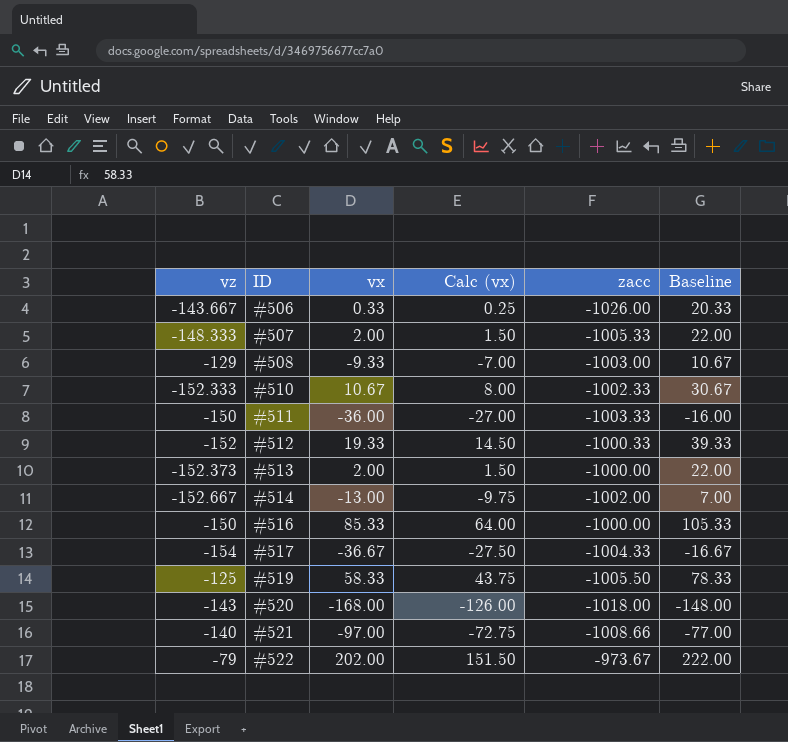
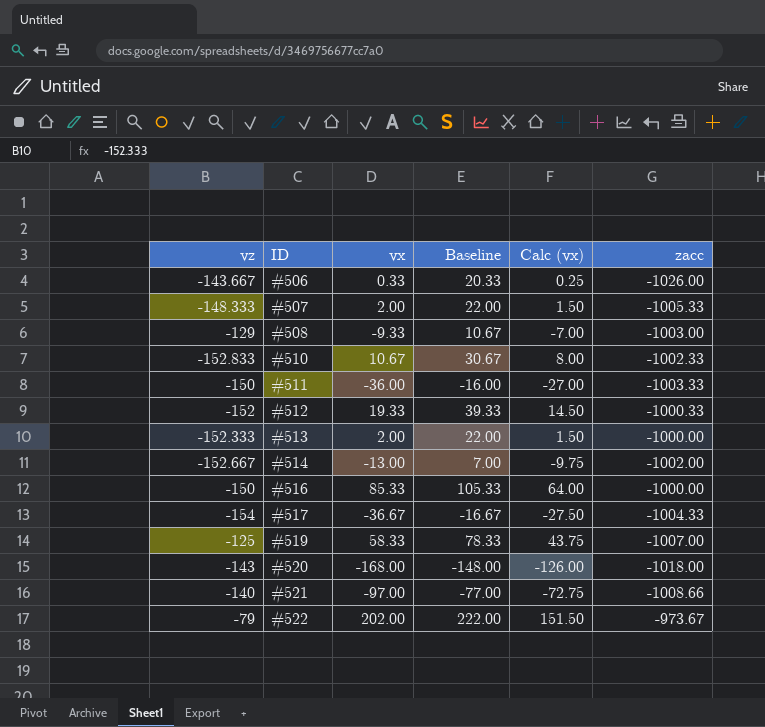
column Baseline | position: 6 -> 4
#510 | vz: -152.333 -> -152.833
#513 | vz: -152.373 -> -152.333
#519 | zacc: -1005.50 -> -1007.00

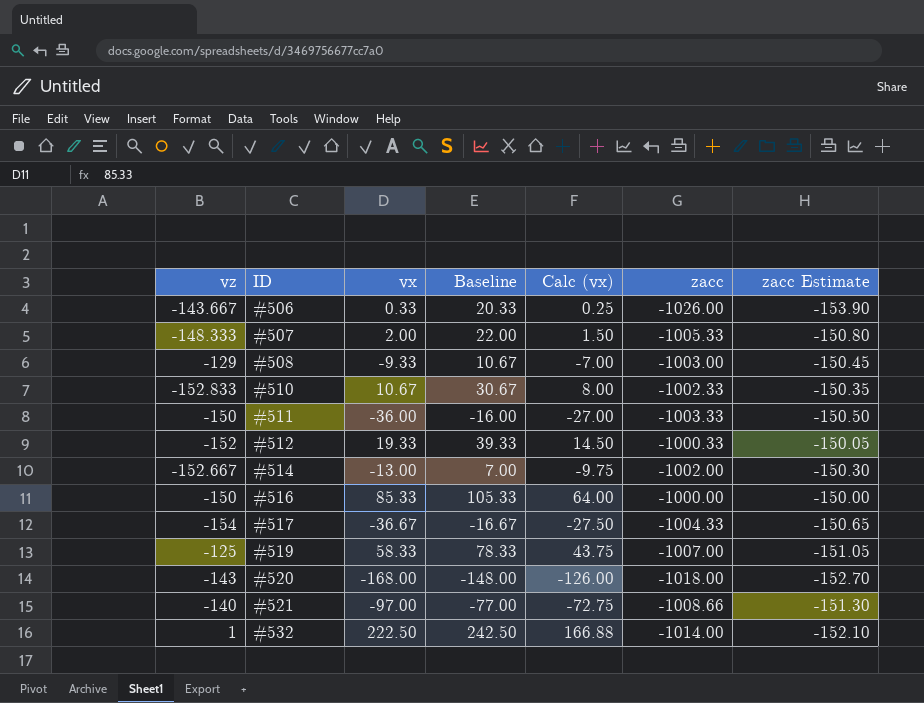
column zacc Estimate | formula: none -> [zacc] * 0.15
row #513: -152.333 | 2.00 | 22.00 | 1.50 | -1000.00 -> none
row #522: -79 | 202.00 | 222.00 | 151.50 | -973.67 -> none
row #532: none -> 1 | 222.50 | 242.50 | 166.88 | -1014.00 | -152.10

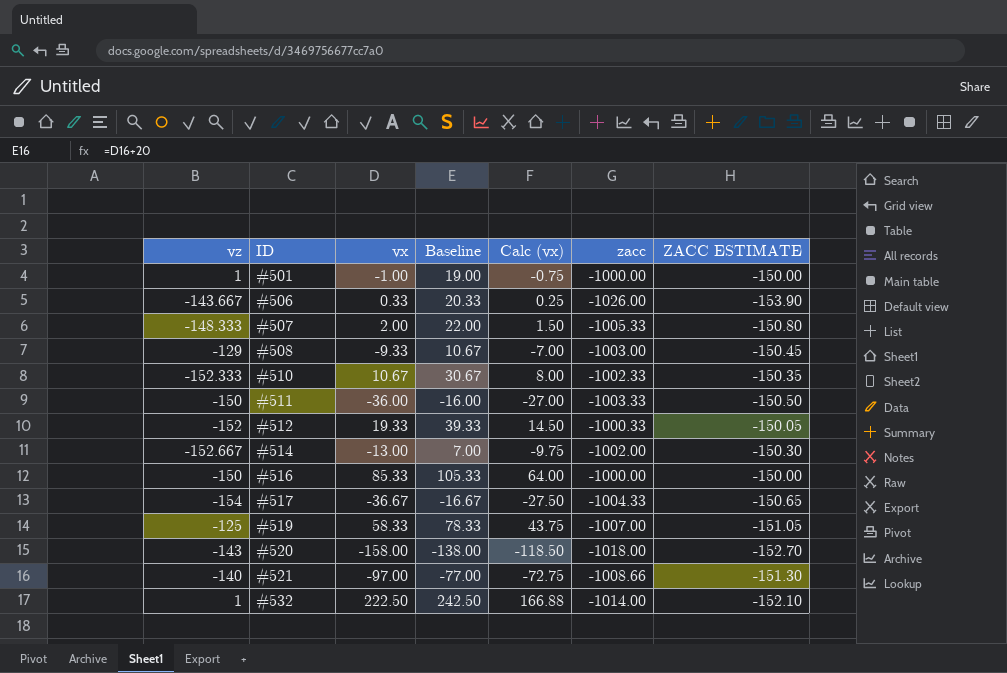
column name: zacc Estimate -> ZACC ESTIMATE
row #501: none -> 1 | -1.00 | 19.00 | -0.75 | -1000.00 | -150.00
#510 | vz: -152.833 -> -152.333
#520 | vx: -168.00 -> -158.00
#520 | Baseline: -148.00 -> -138.00
#520 | Calc (vx): -126.00 -> -118.50

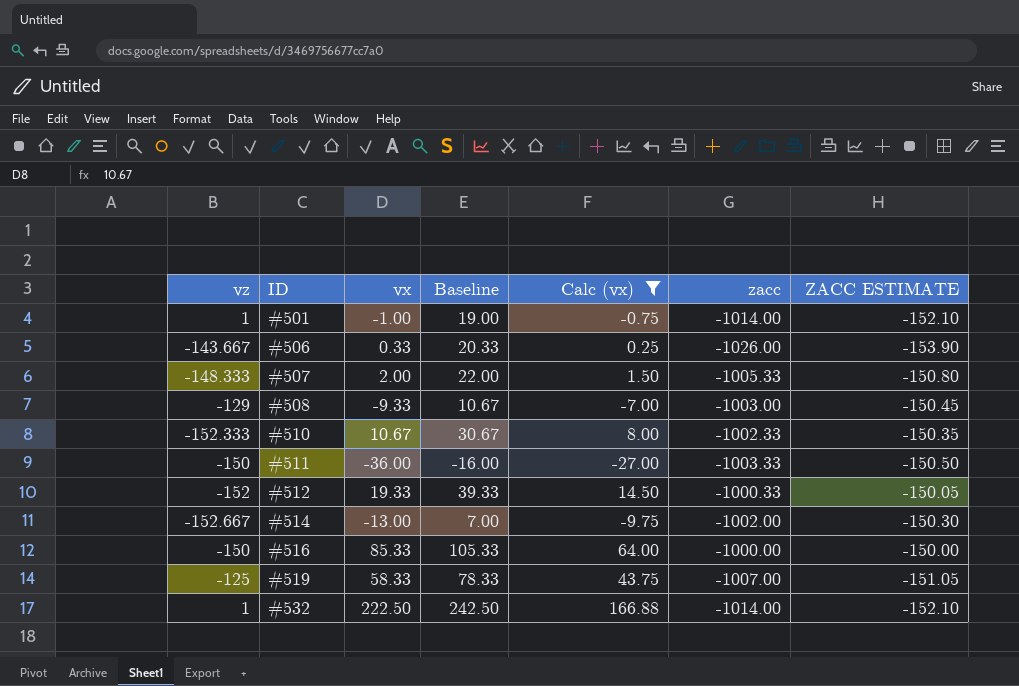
filter: none -> Calc (vx) >= -27.00
#501 | zacc: -1000.00 -> -1014.00
#501 | ZACC ESTIMATE: -150.00 -> -152.10

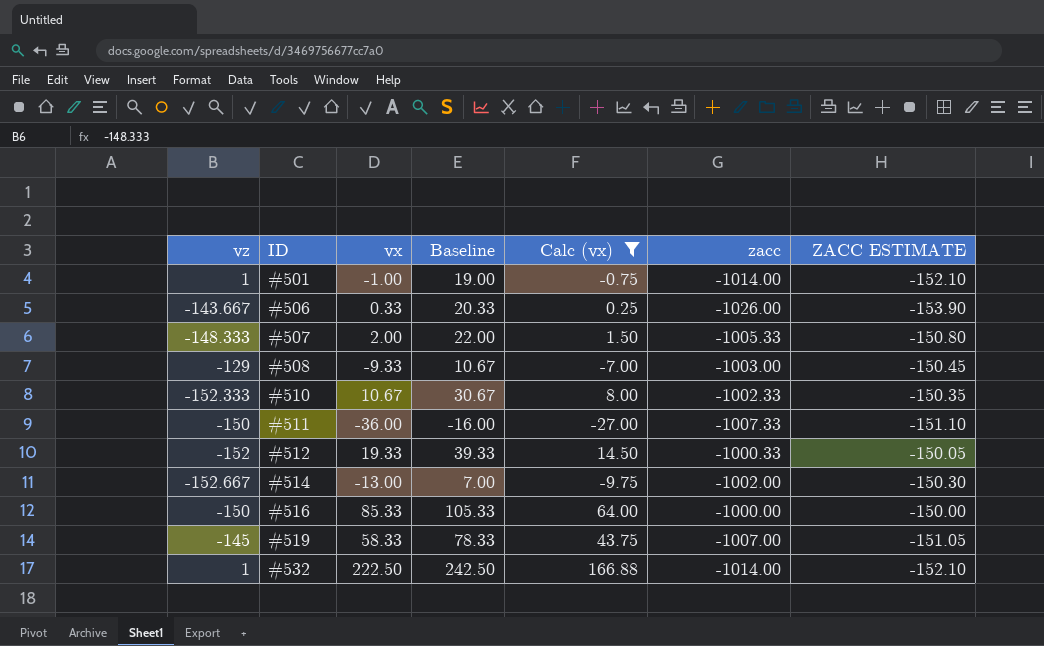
#511 | zacc: -1003.33 -> -1007.33
#511 | ZACC ESTIMATE: -150.50 -> -151.10
#519 | vz: -125 -> -145

